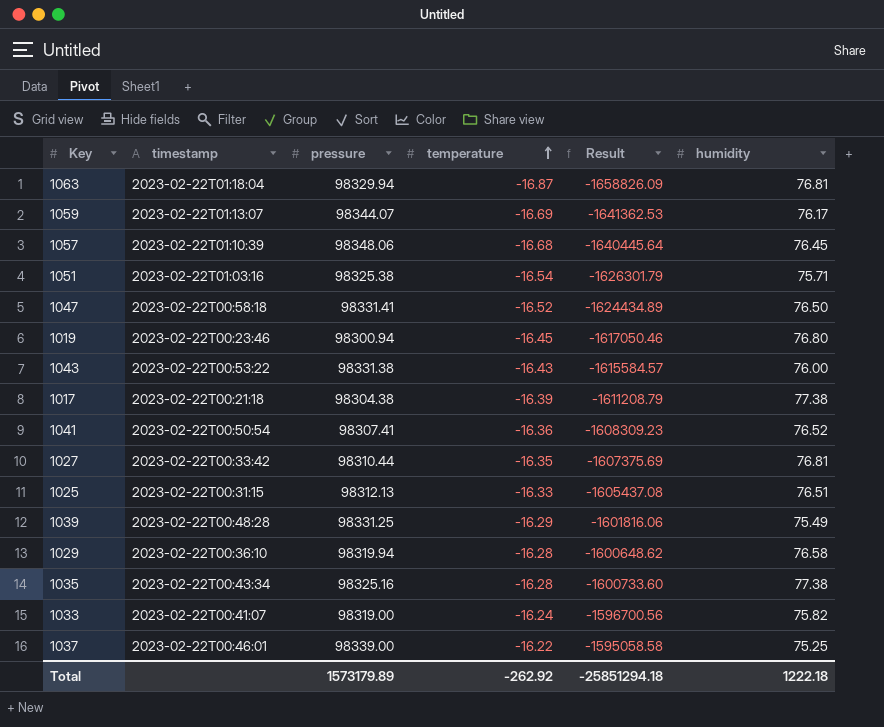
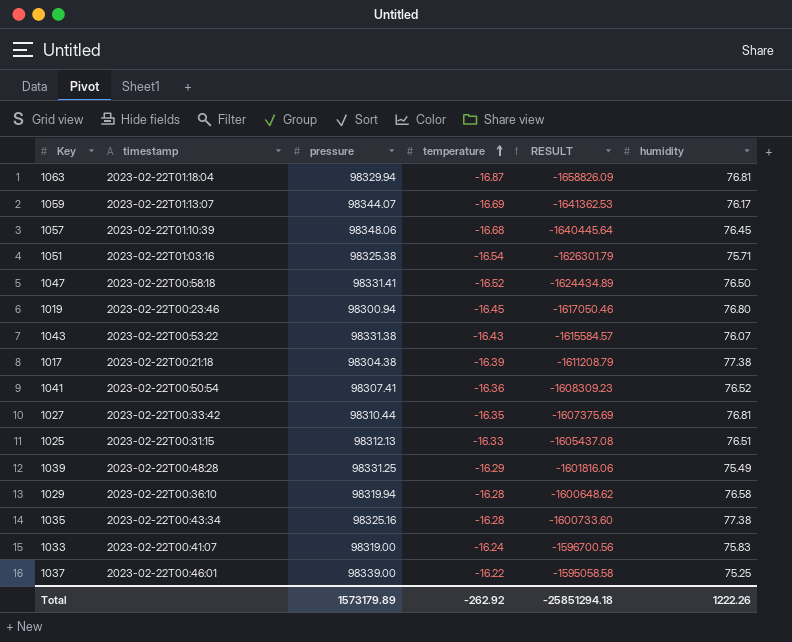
column name: Result -> RESULT
1043 | humidity: 76.00 -> 76.07
1033 | humidity: 75.82 -> 75.83
Total | humidity: 1222.18 -> 1222.26

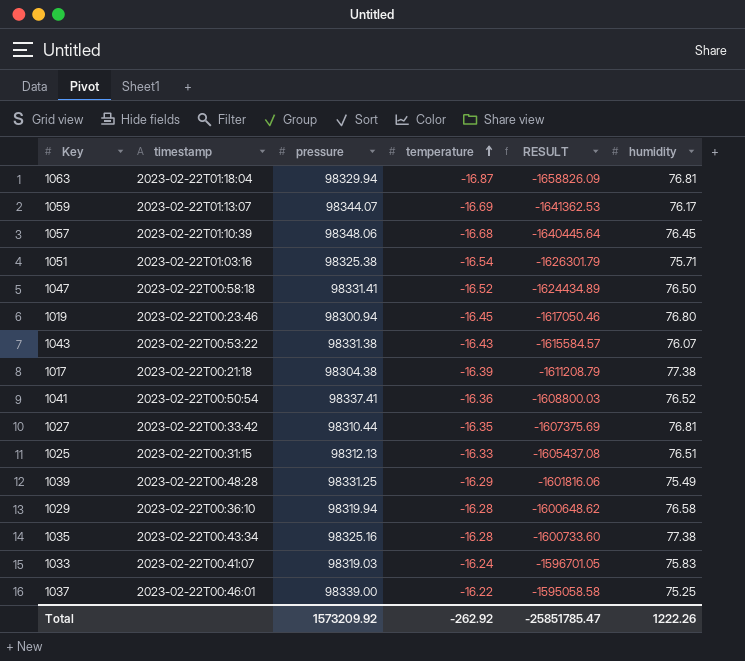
1041 | pressure: 98307.41 -> 98337.41
1041 | RESULT: -1608309.23 -> -1608800.03
1033 | pressure: 98319.00 -> 98319.03
1033 | RESULT: -1596700.56 -> -1596701.05
Total | pressure: 1573179.89 -> 1573209.92
Total | RESULT: -25851294.18 -> -25851785.47

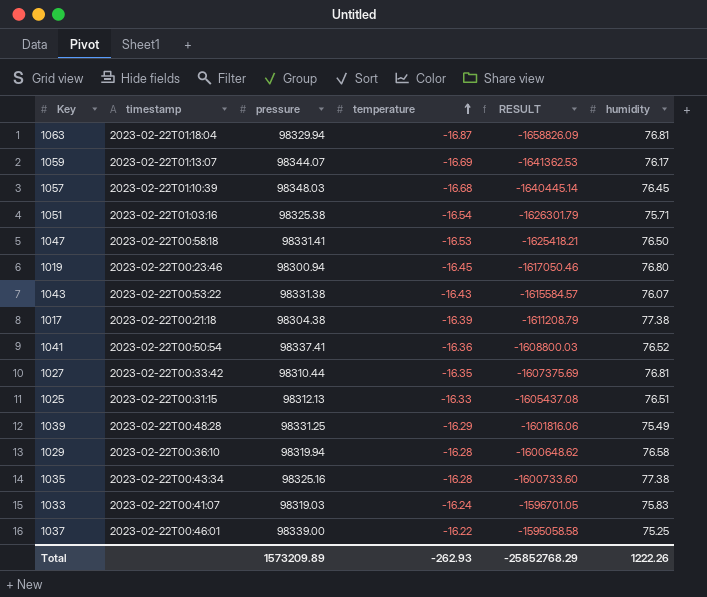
1057 | pressure: 98348.06 -> 98348.03
1057 | RESULT: -1640445.64 -> -1640445.14
1047 | temperature: -16.52 -> -16.53
1047 | RESULT: -1624434.89 -> -1625418.21
Total | pressure: 1573209.92 -> 1573209.89
Total | temperature: -262.92 -> -262.93
Total | RESULT: -25851785.47 -> -25852768.29

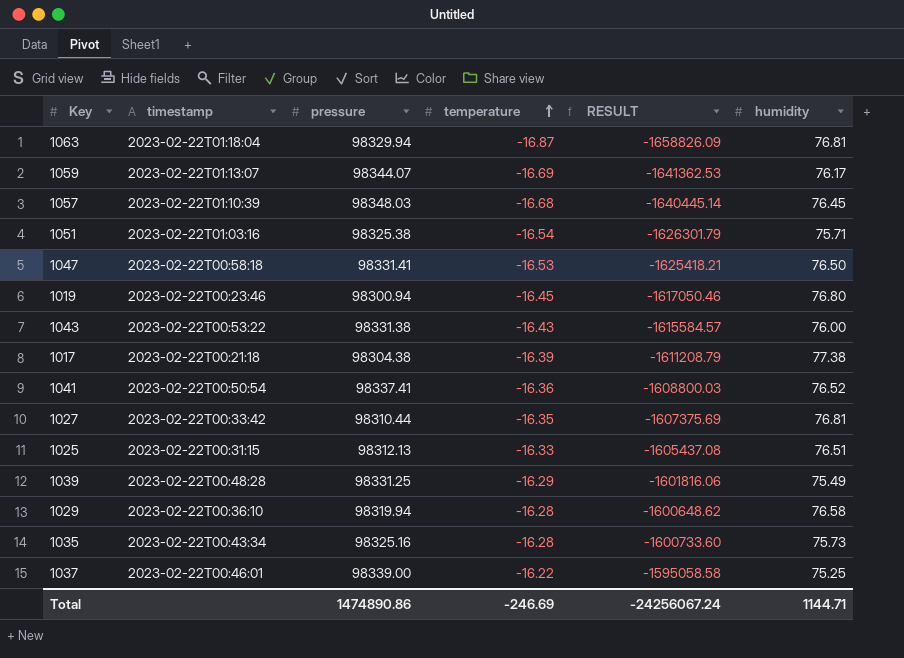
row 1033: 2023-02-22T00:41:07 | 98319.03 | -16.24 | -1596701.05 | 75.83 -> none
1043 | humidity: 76.07 -> 76.00
1035 | humidity: 77.38 -> 75.73
Total | pressure: 1573209.89 -> 1474890.86
Total | temperature: -262.93 -> -246.69
Total | RESULT: -25852768.29 -> -24256067.24
Total | humidity: 1222.26 -> 1144.71

